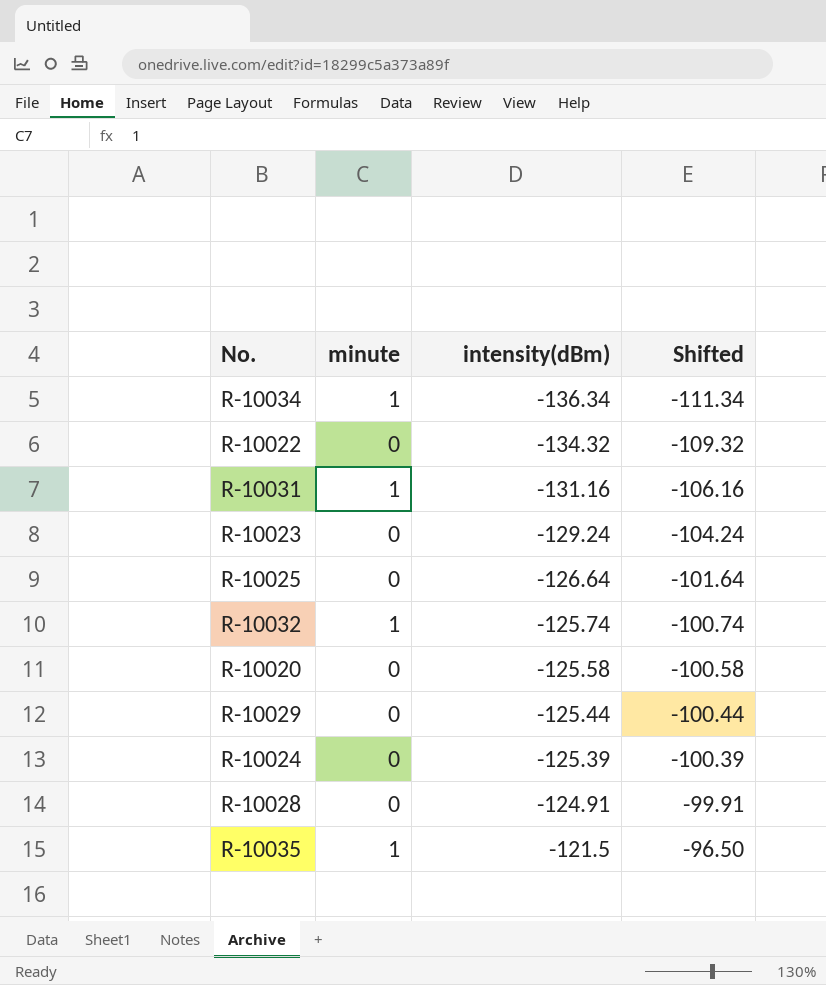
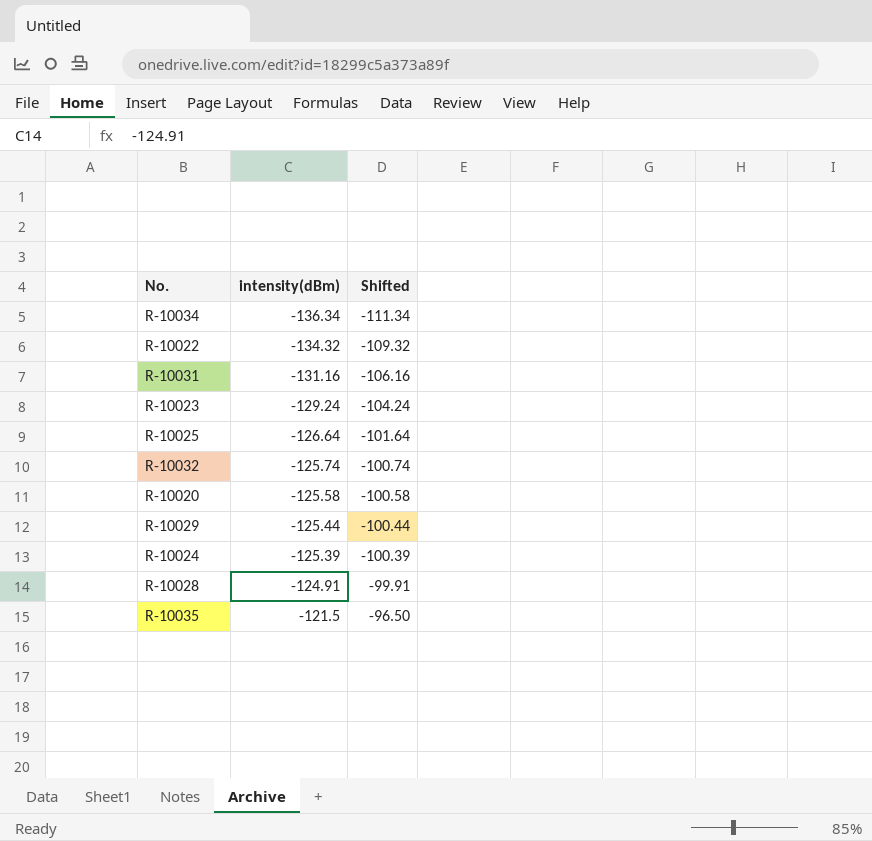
column minute | position: 2 -> none

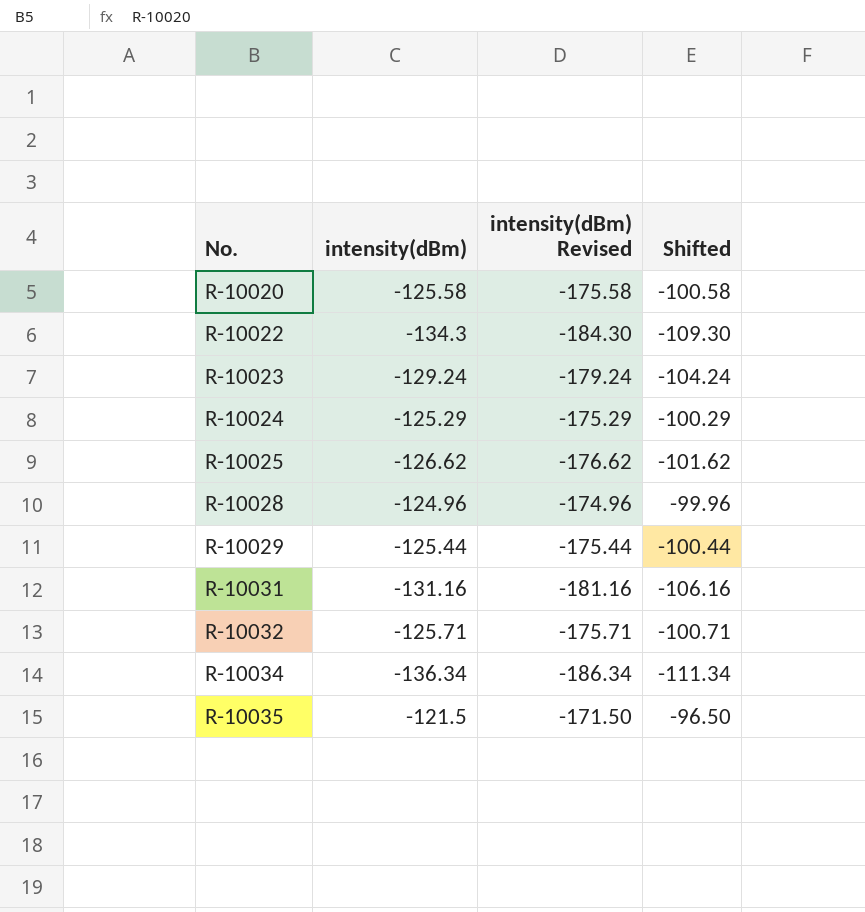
row order: intensity(dBm) ascending -> No. ascending
column intensity(dBm) Revised | formula: none -> [intensity(dBm)] - 50
R-10022 | intensity(dBm): -134.32 -> -134.3
R-10022 | Shifted: -109.32 -> -109.30
R-10024 | intensity(dBm): -125.39 -> -125.29
R-10024 | Shifted: -100.39 -> -100.29
R-10025 | intensity(dBm): -126.64 -> -126.62
R-10025 | Shifted: -101.64 -> -101.62
R-10028 | intensity(dBm): -124.91 -> -124.96
R-10028 | Shifted: -99.91 -> -99.96
R-10032 | intensity(dBm): -125.74 -> -125.71
R-10032 | Shifted: -100.74 -> -100.71

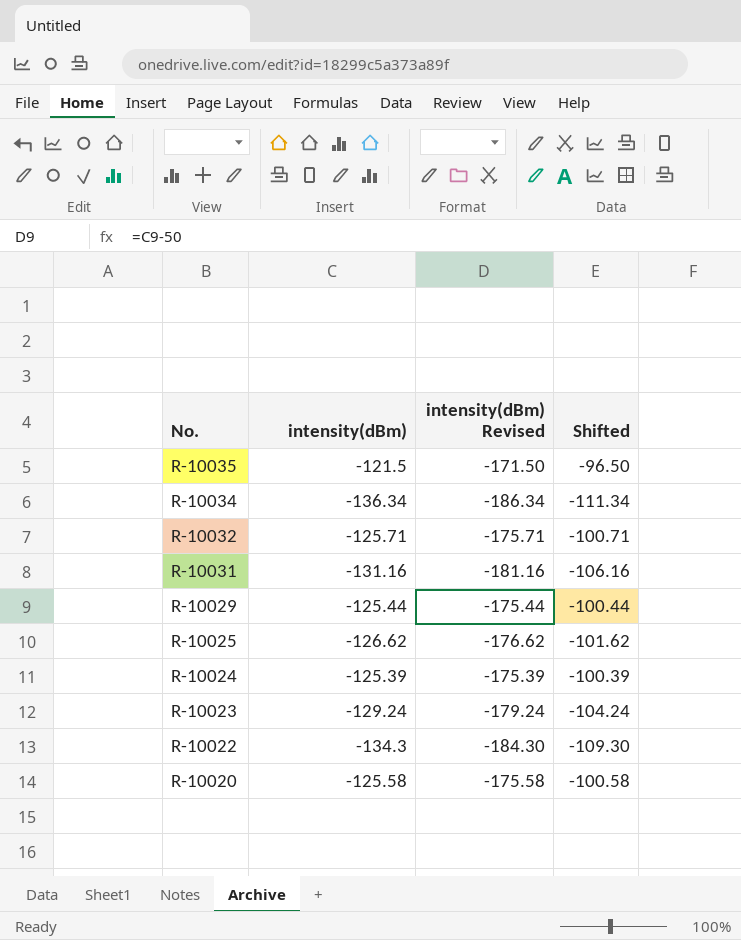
row order: No. ascending -> No. descending
row R-10028: -124.96 | -174.96 | -99.96 -> none
R-10024 | intensity(dBm): -125.29 -> -125.39
R-10024 | intensity(dBm) Revised: -175.29 -> -175.39
R-10024 | Shifted: -100.29 -> -100.39

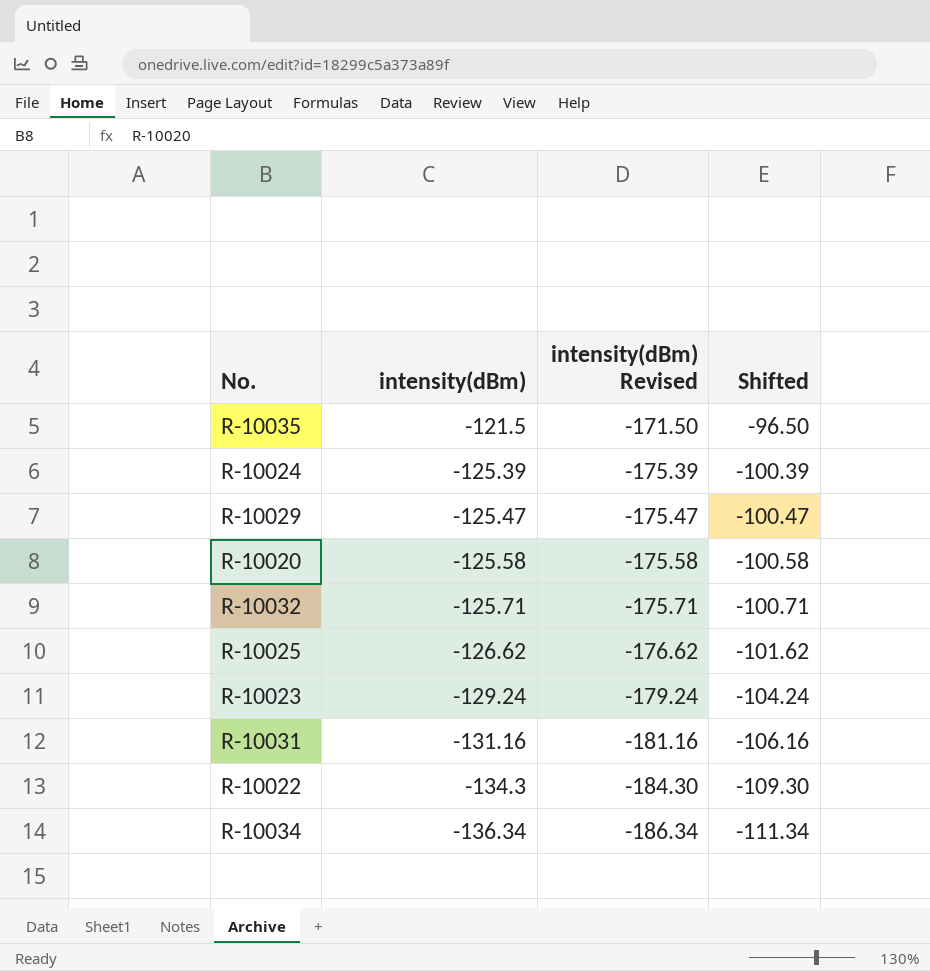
row order: No. descending -> intensity(dBm) descending
R-10029 | intensity(dBm): -125.44 -> -125.47
R-10029 | intensity(dBm) Revised: -175.44 -> -175.47
R-10029 | Shifted: -100.44 -> -100.47

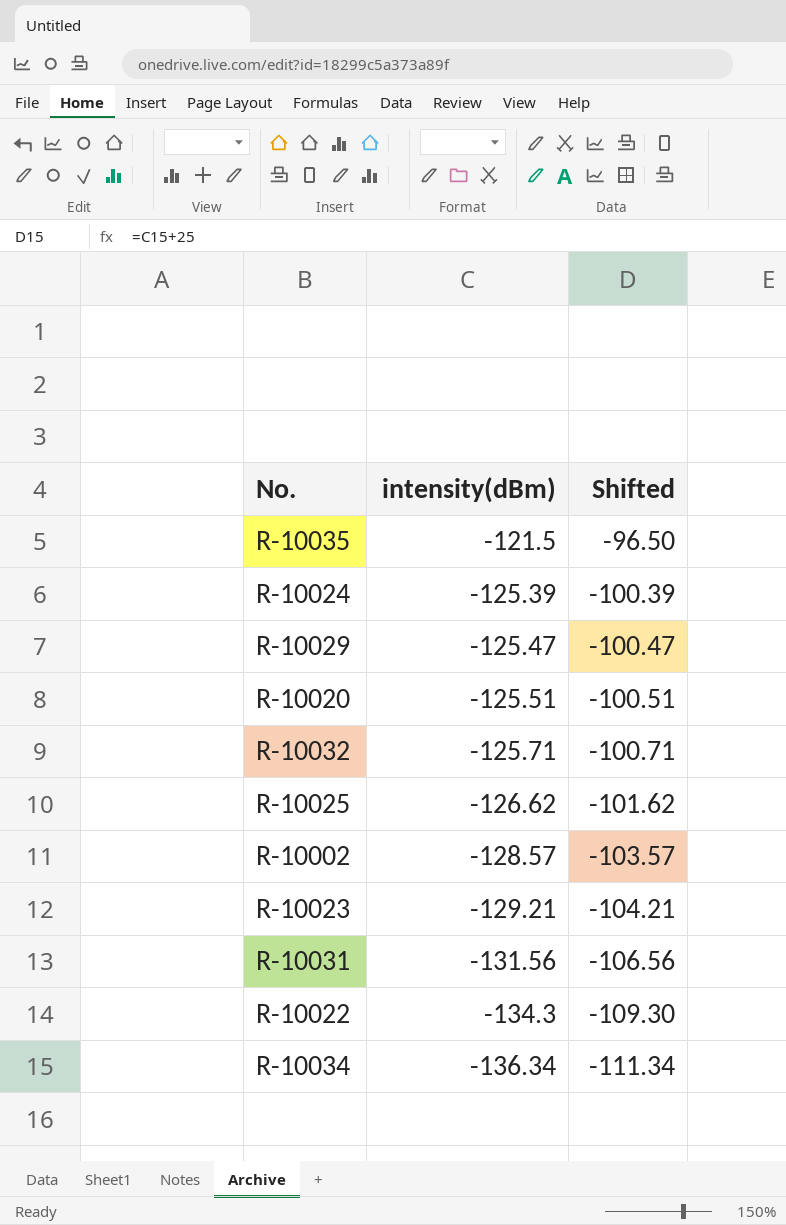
column intensity(dBm) Revised | formula: [intensity(dBm)] - 50 -> none
R-10020 | intensity(dBm): -125.58 -> -125.51
R-10020 | Shifted: -100.58 -> -100.51
row R-10002: none -> -128.57 | -103.57
R-10023 | intensity(dBm): -129.24 -> -129.21
R-10023 | Shifted: -104.24 -> -104.21
R-10031 | intensity(dBm): -131.16 -> -131.56
R-10031 | Shifted: -106.16 -> -106.56

